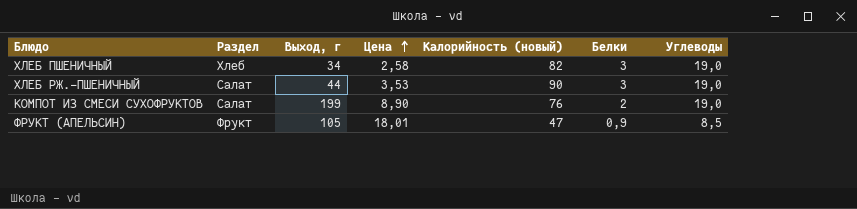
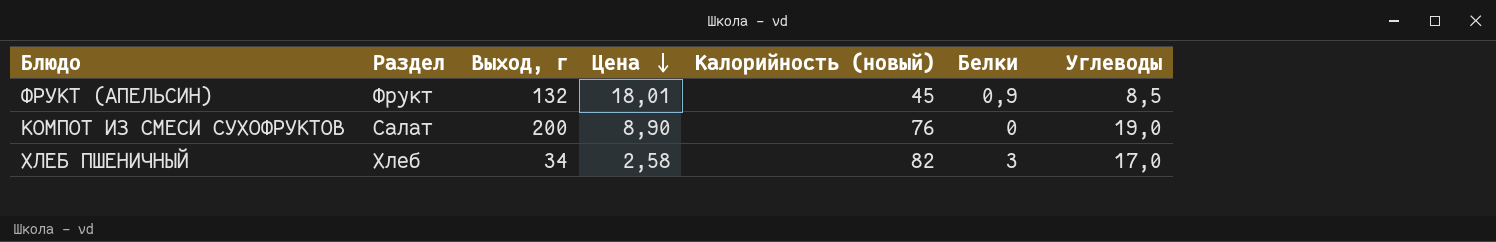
row order: Цена ascending -> Цена descending
row ХЛЕБ РЖ.-ПШЕНИЧНЫЙ: Салат | 44 | 3,53 | 90 | 3 | 19,0 -> none
ФРУКТ (АПЕЛЬСИН) | Выход, г: 105 -> 132
ФРУКТ (АПЕЛЬСИН) | Калорийность (новый): 47 -> 45
КОМПОТ ИЗ СМЕСИ СУХОФРУКТОВ | Выход, г: 199 -> 200
КОМПОТ ИЗ СМЕСИ СУХОФРУКТОВ | Белки: 2 -> 0
ХЛЕБ ПШЕНИЧНЫЙ | Углеводы: 19,0 -> 17,0

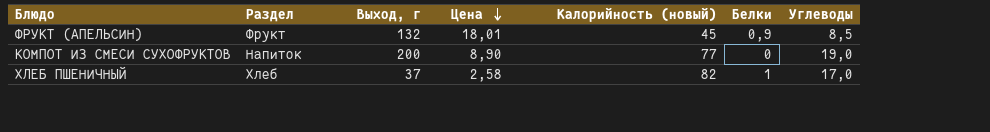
КОМПОТ ИЗ СМЕСИ СУХОФРУКТОВ | Раздел: Салат -> Напиток
КОМПОТ ИЗ СМЕСИ СУХОФРУКТОВ | Калорийность (новый): 76 -> 77
ХЛЕБ ПШЕНИЧНЫЙ | Выход, г: 34 -> 37
ХЛЕБ ПШЕНИЧНЫЙ | Белки: 3 -> 1

